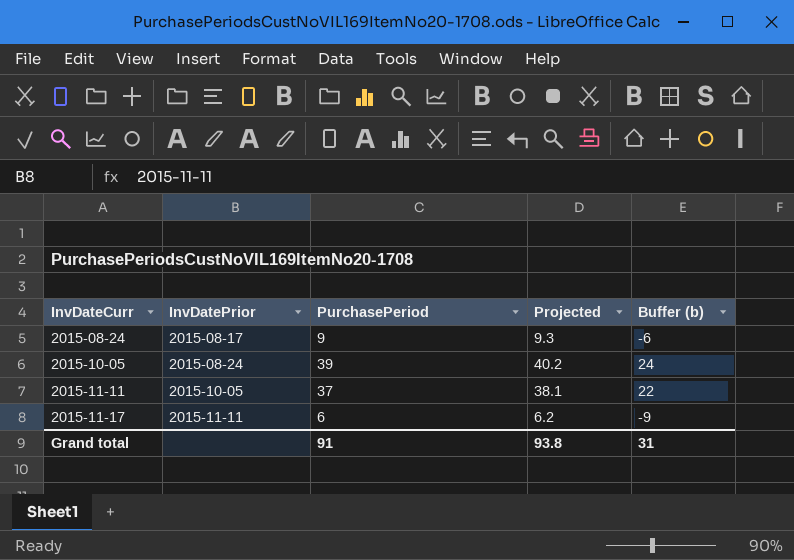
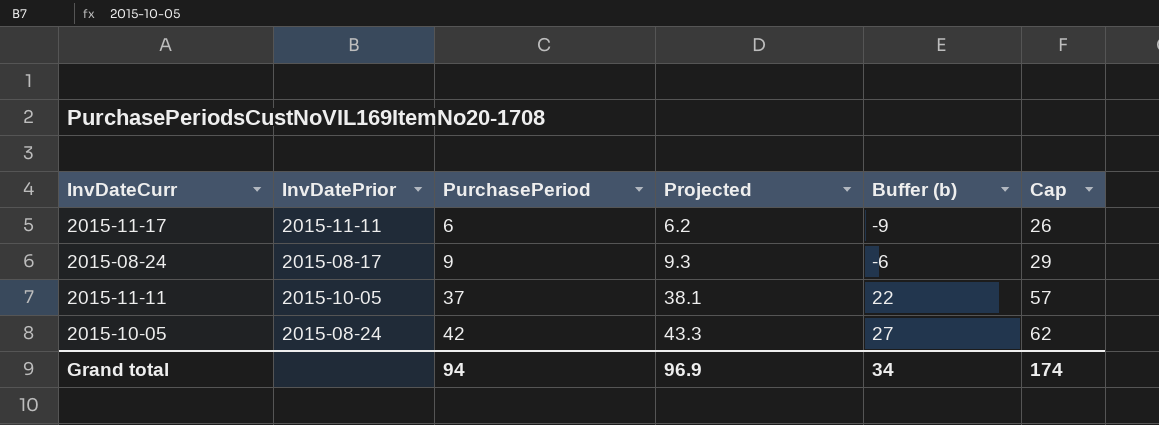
row order: InvDateCurr ascending -> PurchasePeriod ascending
column Cap | formula: none -> [PurchasePeriod] + 20
2015-10-05 | PurchasePeriod: 39 -> 42
2015-10-05 | Projected: 40.2 -> 43.3
2015-10-05 | Buffer (b): 24 -> 27
Grand total | PurchasePeriod: 91 -> 94
Grand total | Projected: 93.8 -> 96.9
Grand total | Buffer (b): 31 -> 34

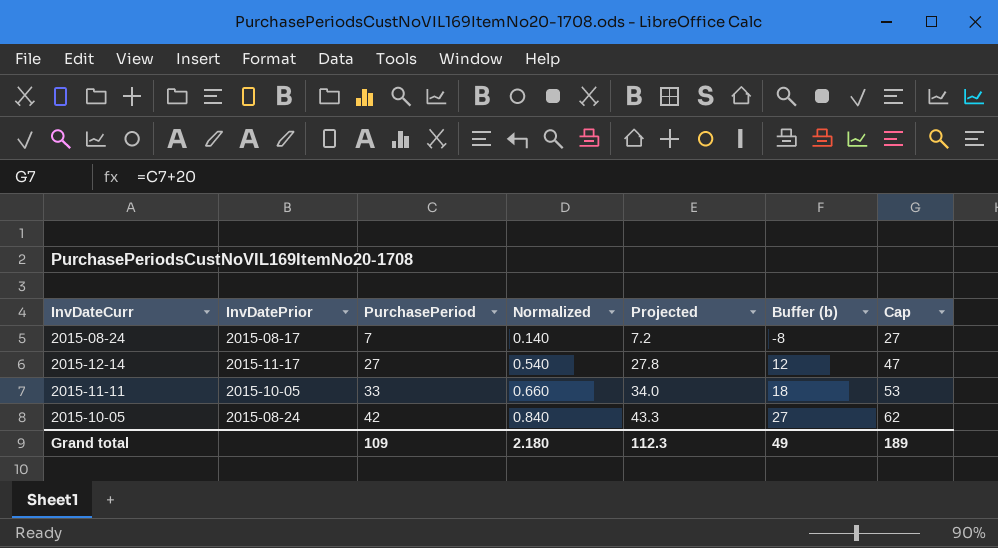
column Normalized | formula: none -> [PurchasePeriod] * 0.02
row 2015-11-17: 2015-11-11 | 6 | 6.2 | -9 | 26 -> none
2015-08-24 | PurchasePeriod: 9 -> 7
2015-08-24 | Projected: 9.3 -> 7.2
2015-08-24 | Buffer (b): -6 -> -8
2015-08-24 | Cap: 29 -> 27
row 2015-12-14: none -> 2015-11-17 | 27 | 0.540 | 27.8 | 12 | 47
2015-11-11 | PurchasePeriod: 37 -> 33
2015-11-11 | Projected: 38.1 -> 34.0
2015-11-11 | Buffer (b): 22 -> 18
2015-11-11 | Cap: 57 -> 53
Grand total | PurchasePeriod: 94 -> 109
Grand total | Projected: 96.9 -> 112.3
Grand total | Buffer (b): 34 -> 49
Grand total | Cap: 174 -> 189

